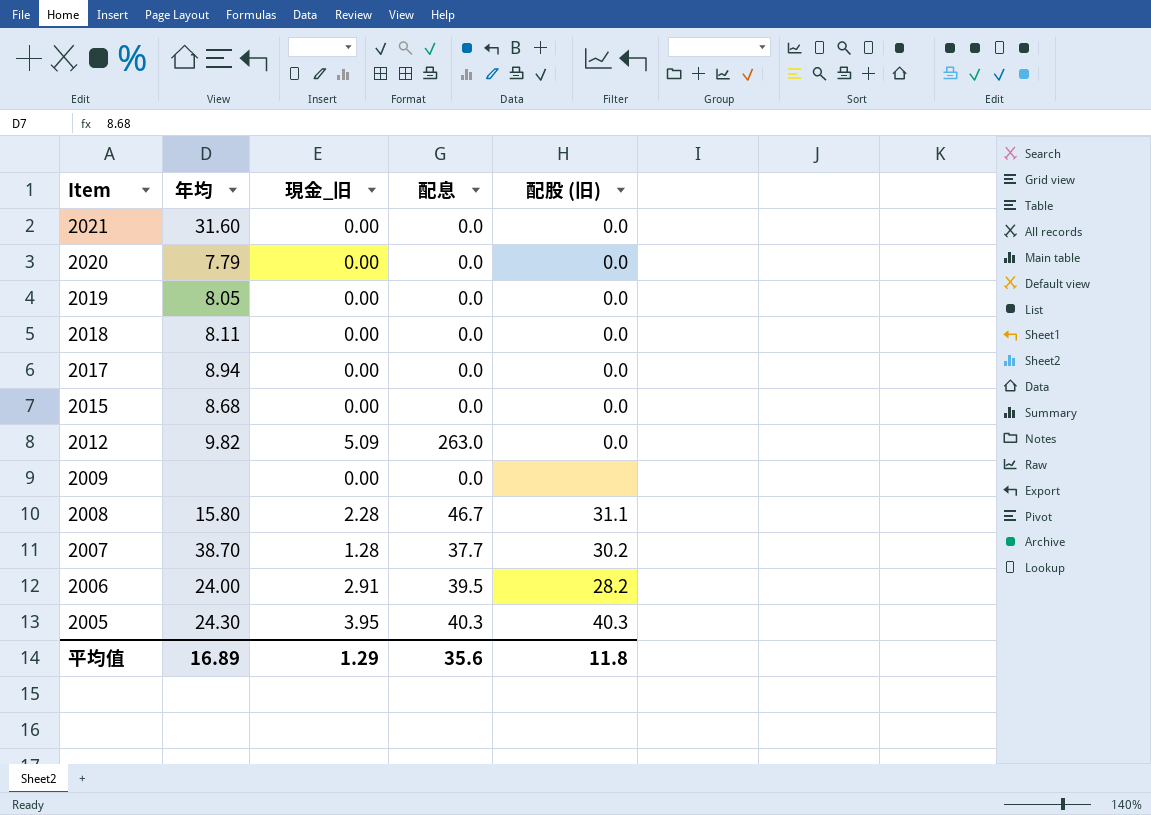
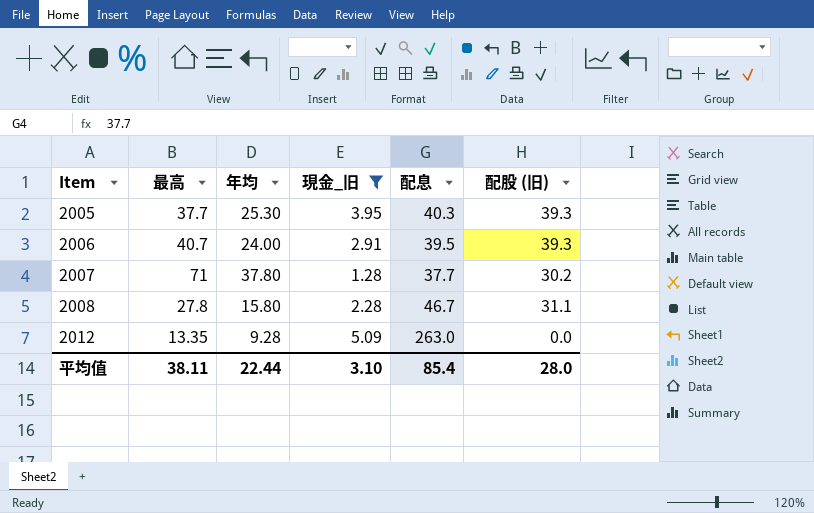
filter: none -> 現金_旧 != 0.00
row order: Item descending -> Item ascending
column 最高 | position: none -> 2
2005 | 年均: 24.30 -> 25.30
2005 | 配股 (旧): 40.3 -> 39.3
2006 | 配股 (旧): 28.2 -> 39.3
2007 | 年均: 38.70 -> 37.80
2012 | 年均: 9.82 -> 9.28
平均值 | 年均: 16.89 -> 22.44
平均值 | 現金_旧: 1.29 -> 3.10
平均值 | 配息: 35.6 -> 85.4
平均值 | 配股 (旧): 11.8 -> 28.0

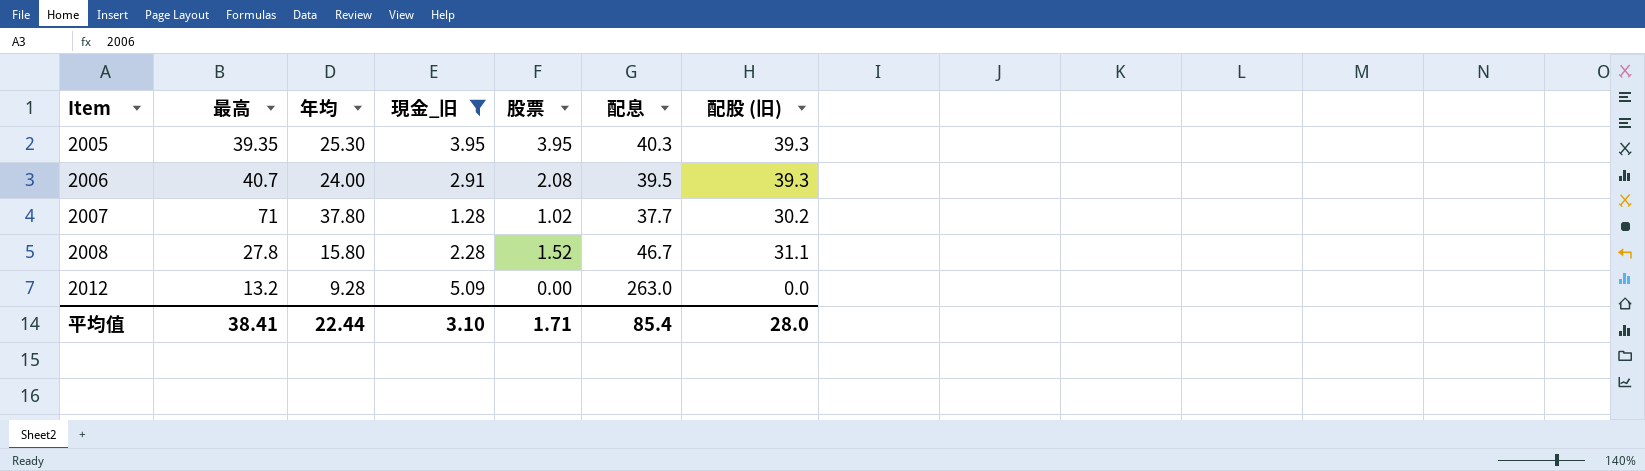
column 股票 | position: none -> 5
2005 | 最高: 37.7 -> 39.35
2012 | 最高: 13.35 -> 13.2
平均值 | 最高: 38.11 -> 38.41

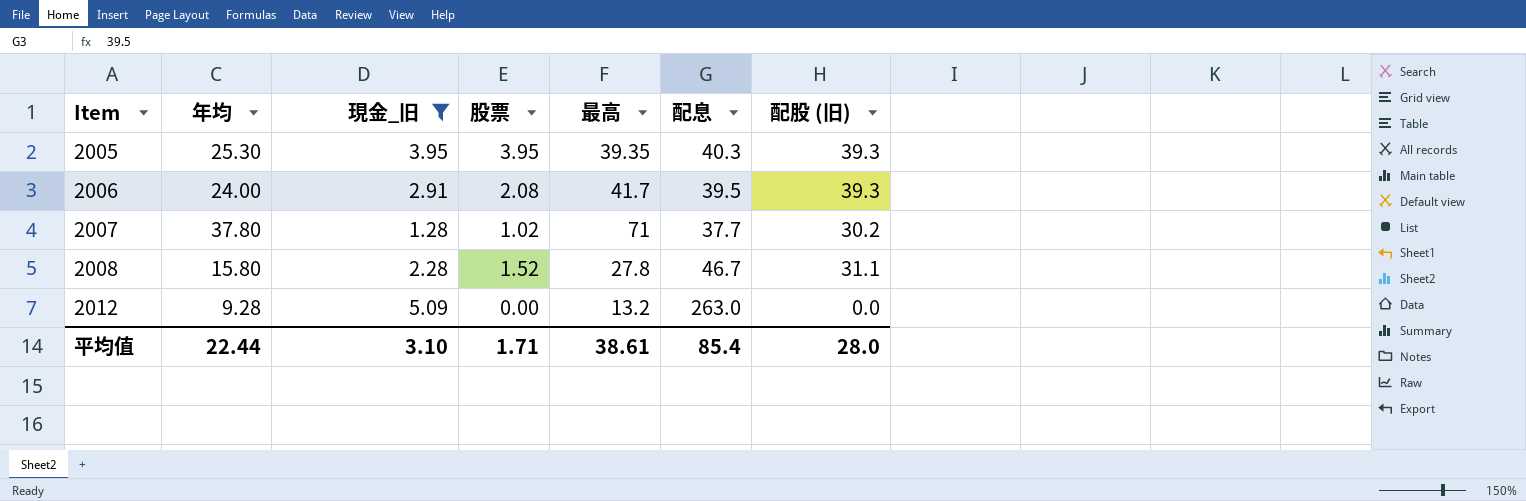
column 最高 | position: 2 -> 5
2006 | 最高: 40.7 -> 41.7
平均值 | 最高: 38.41 -> 38.61

